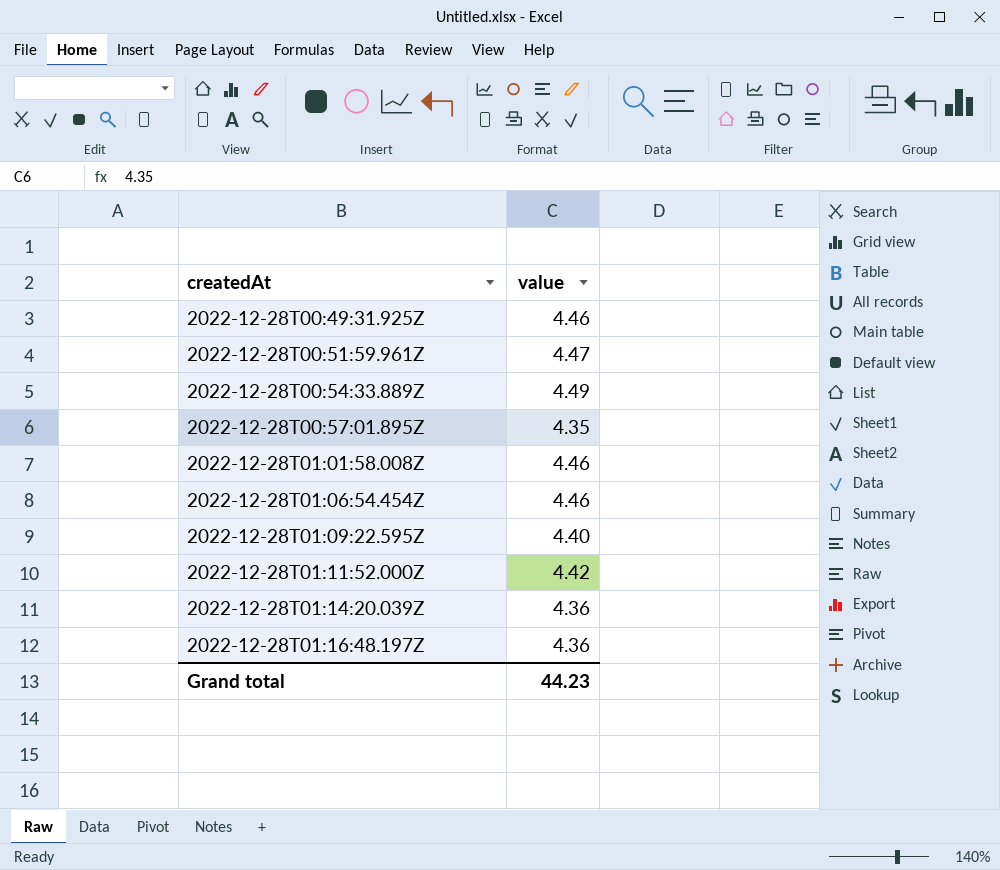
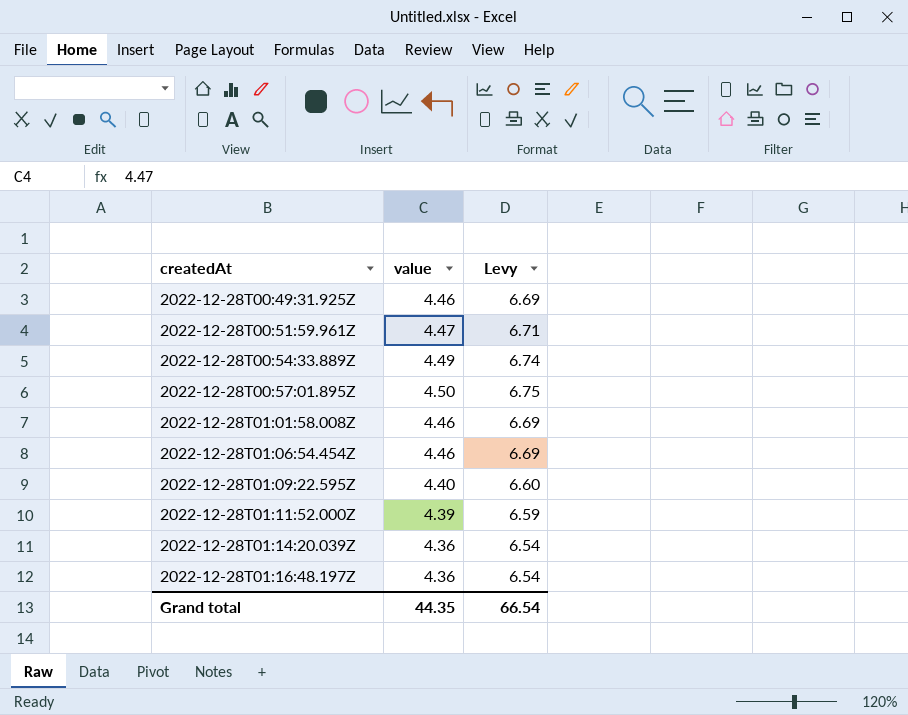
column Levy | formula: none -> [value] * 1.5
2022-12-28T00:57:01.895Z | value: 4.35 -> 4.50
2022-12-28T01:11:52.000Z | value: 4.42 -> 4.39
Grand total | value: 44.23 -> 44.35

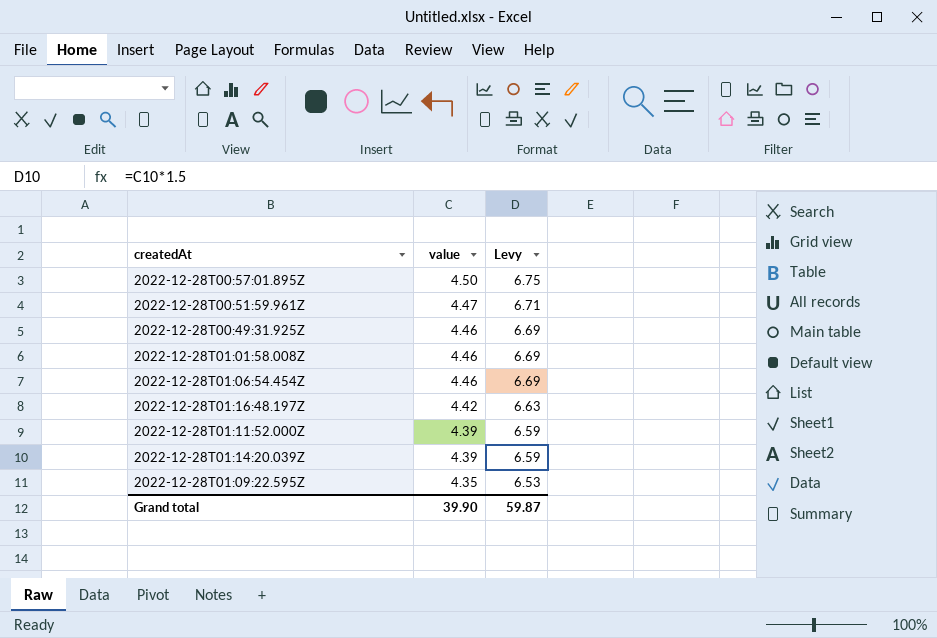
row order: createdAt ascending -> value descending
row 2022-12-28T00:54:33.889Z: 4.49 | 6.74 -> none
2022-12-28T01:16:48.197Z | value: 4.36 -> 4.42
2022-12-28T01:16:48.197Z | Levy: 6.54 -> 6.63
2022-12-28T01:14:20.039Z | value: 4.36 -> 4.39
2022-12-28T01:14:20.039Z | Levy: 6.54 -> 6.59
2022-12-28T01:09:22.595Z | value: 4.40 -> 4.35
2022-12-28T01:09:22.595Z | Levy: 6.60 -> 6.53
Grand total | value: 44.35 -> 39.90
Grand total | Levy: 66.54 -> 59.87

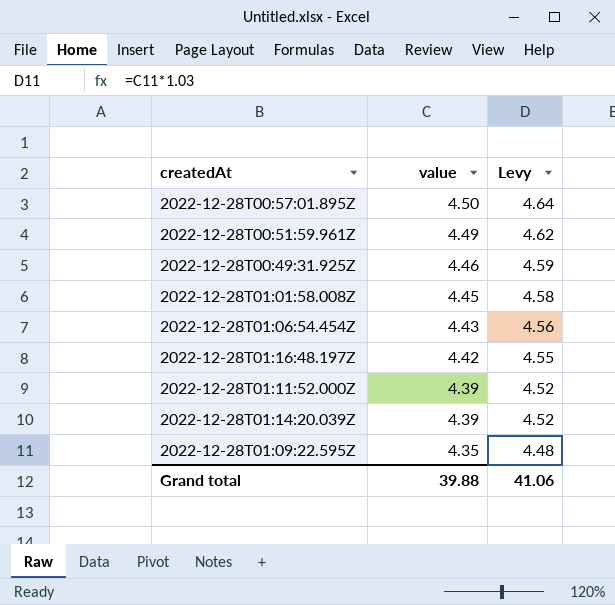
column Levy | formula: [value] * 1.5 -> [value] * 1.03
2022-12-28T00:51:59.961Z | value: 4.47 -> 4.49
2022-12-28T01:01:58.008Z | value: 4.46 -> 4.45
2022-12-28T01:06:54.454Z | value: 4.46 -> 4.43
Grand total | value: 39.90 -> 39.88
Grand total | Levy: 59.87 -> 41.06

